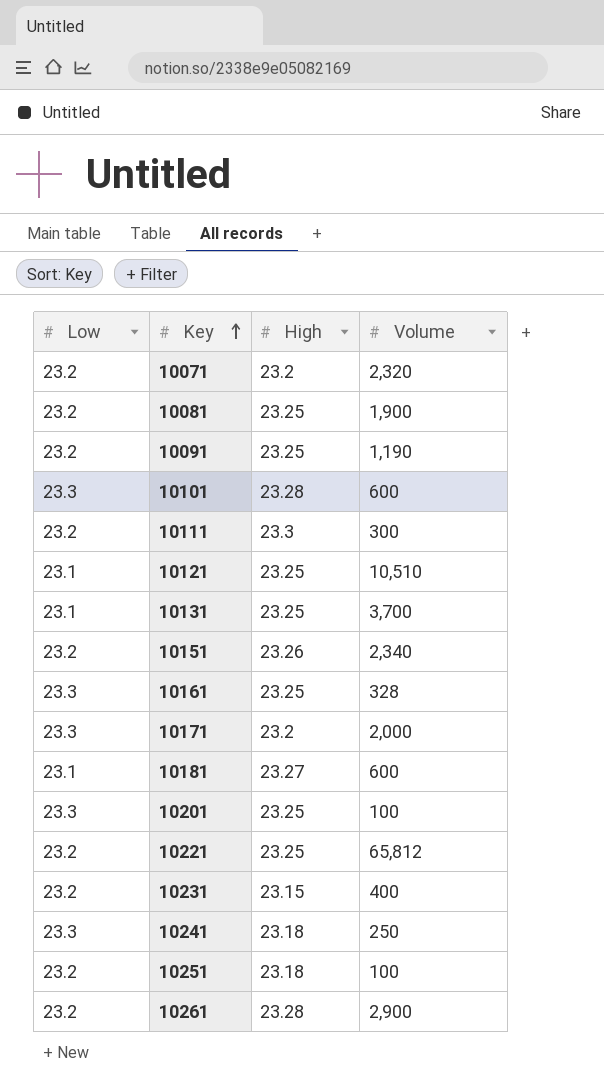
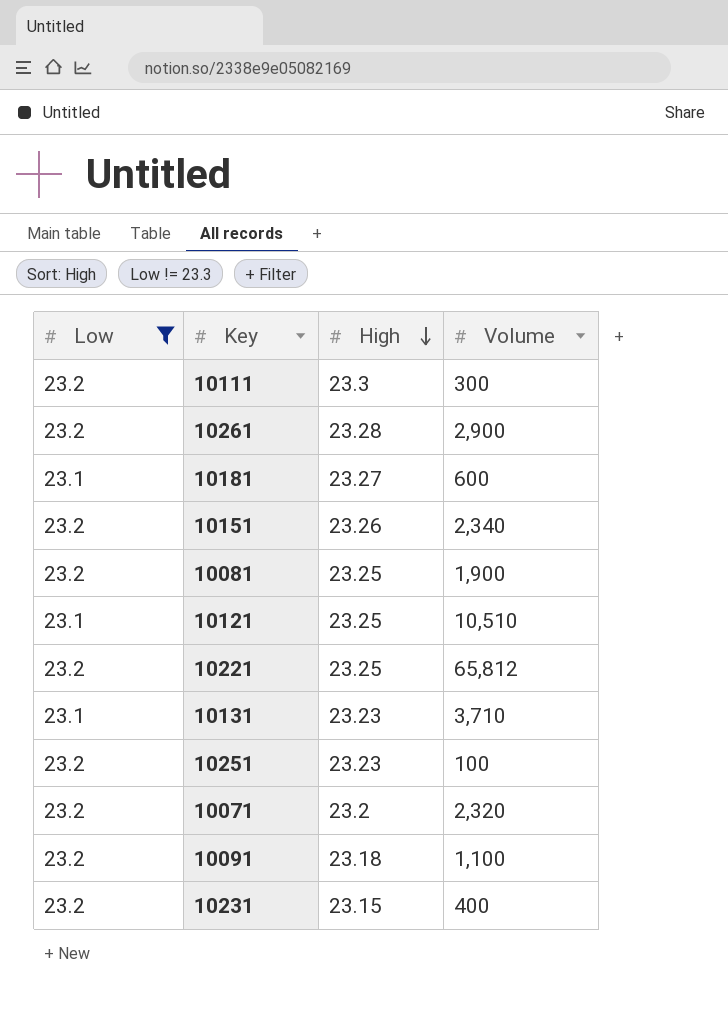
filter: none -> Low != 23.3
row order: Key ascending -> High descending
10131 | High: 23.25 -> 23.23
10131 | Volume: 3,700 -> 3,710
10251 | High: 23.18 -> 23.23
10091 | High: 23.25 -> 23.18
10091 | Volume: 1,190 -> 1,100

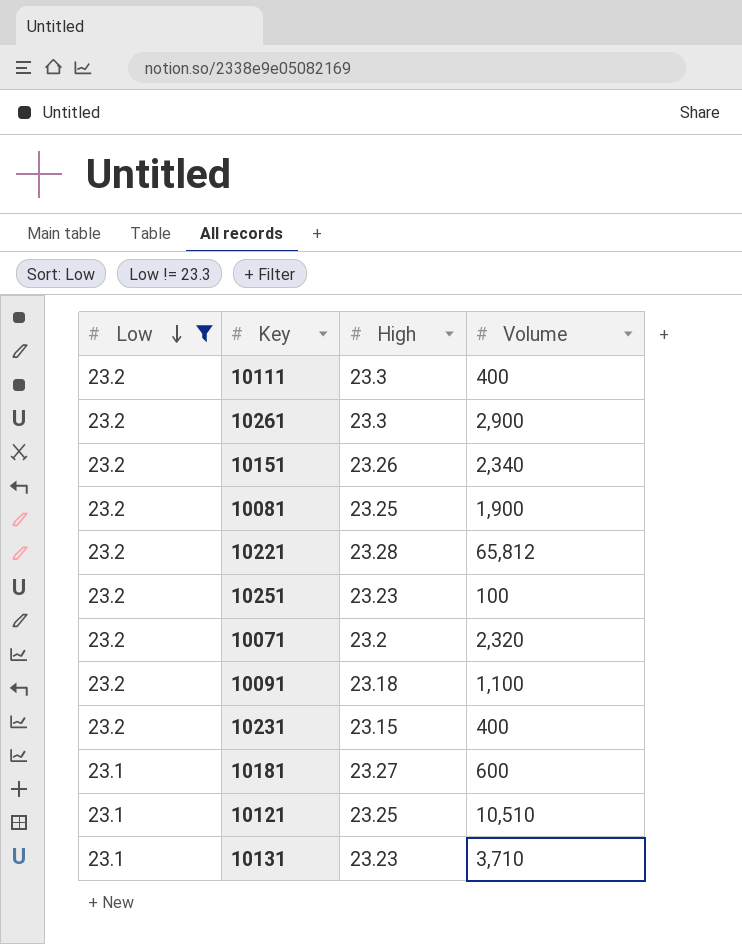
row order: High descending -> Low descending
10111 | Volume: 300 -> 400
10261 | High: 23.28 -> 23.3
10221 | High: 23.25 -> 23.28

